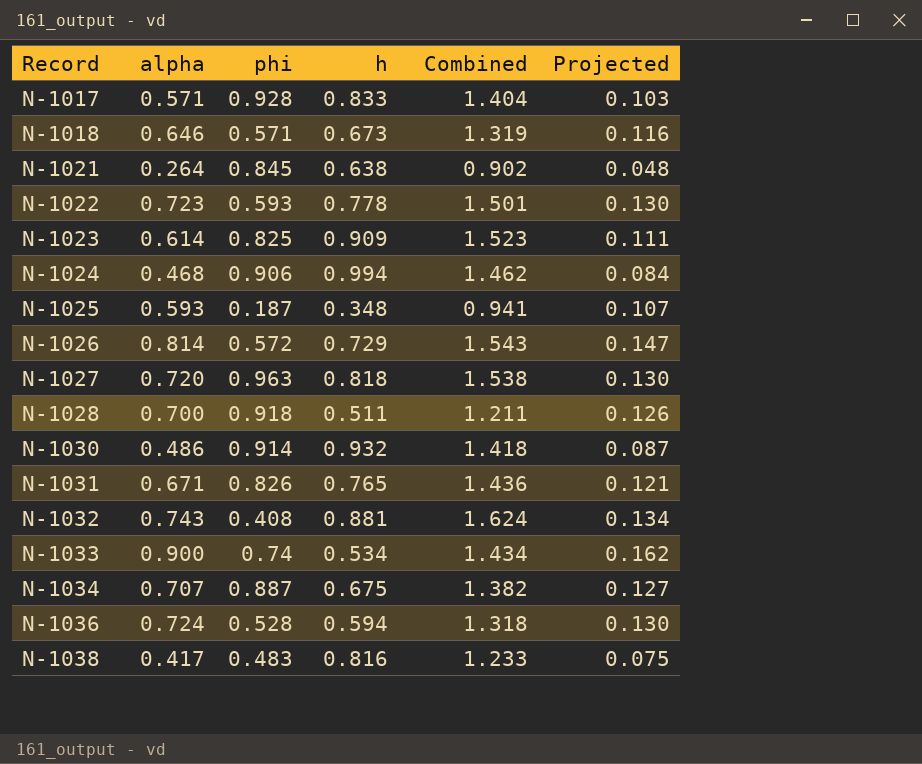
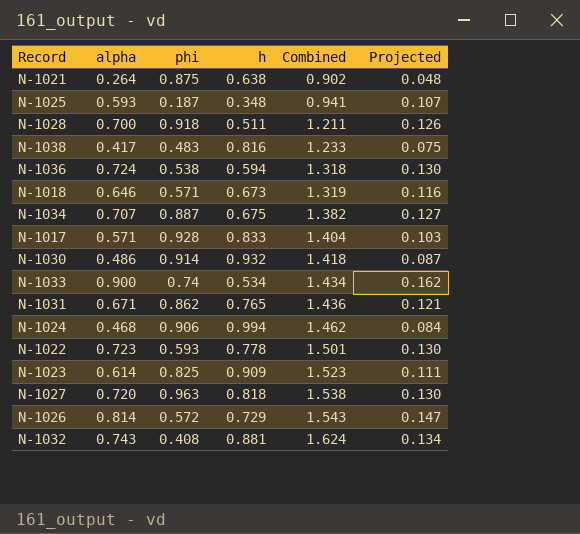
row order: Record ascending -> Combined ascending
N-1021 | phi: 0.845 -> 0.875
N-1036 | phi: 0.528 -> 0.538
N-1031 | phi: 0.826 -> 0.862

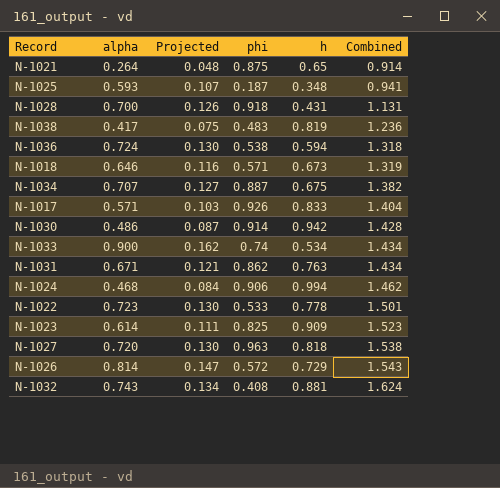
column Projected | position: 6 -> 3
N-1021 | h: 0.638 -> 0.65
N-1021 | Combined: 0.902 -> 0.914
N-1028 | h: 0.511 -> 0.431
N-1028 | Combined: 1.211 -> 1.131
N-1038 | h: 0.816 -> 0.819
N-1038 | Combined: 1.233 -> 1.236
N-1017 | phi: 0.928 -> 0.926
N-1030 | h: 0.932 -> 0.942
N-1030 | Combined: 1.418 -> 1.428
N-1031 | h: 0.765 -> 0.763
N-1031 | Combined: 1.436 -> 1.434
N-1022 | phi: 0.593 -> 0.533

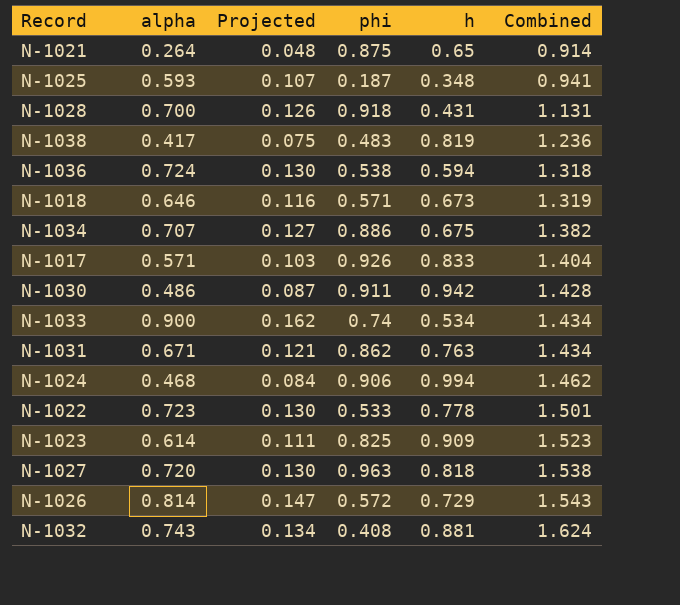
N-1034 | phi: 0.887 -> 0.886
N-1030 | phi: 0.914 -> 0.911

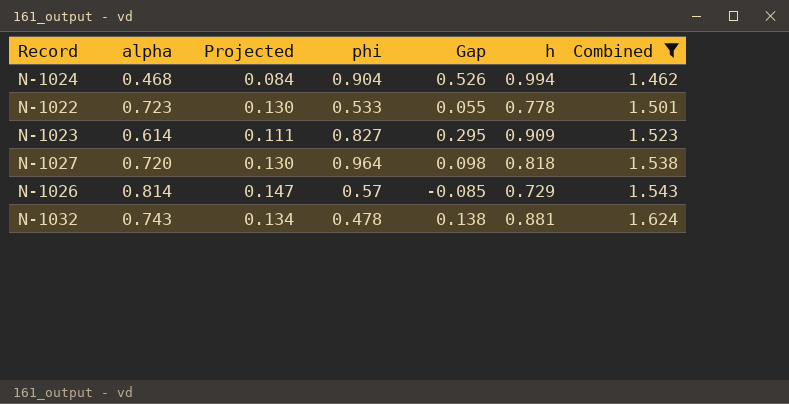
filter: none -> Combined >= 1.462
column Gap | formula: none -> [h] - [alpha]
N-1024 | phi: 0.906 -> 0.904
N-1023 | phi: 0.825 -> 0.827
N-1027 | phi: 0.963 -> 0.964
N-1026 | phi: 0.572 -> 0.57
N-1032 | phi: 0.408 -> 0.478

